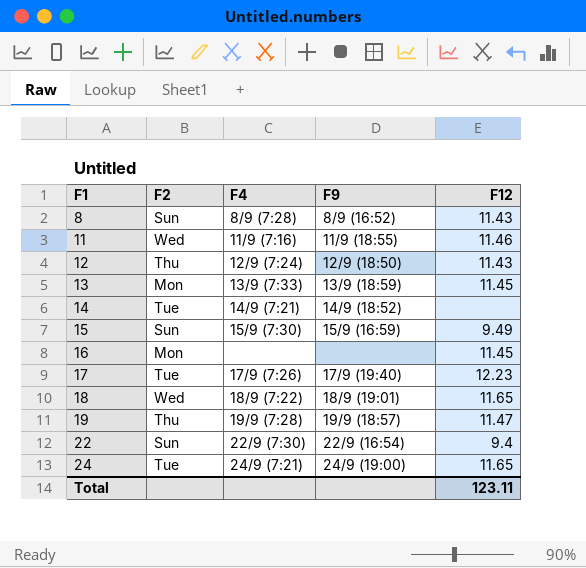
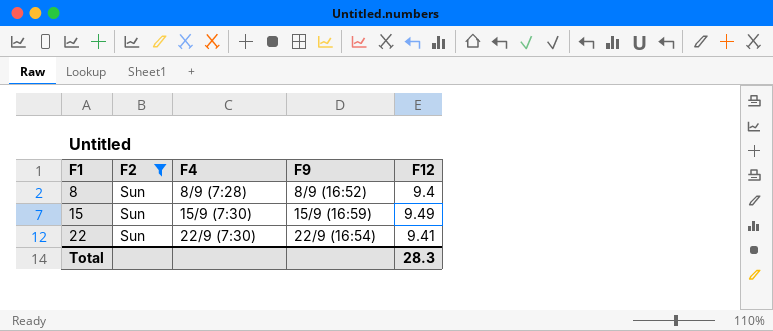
filter: none -> F2 = Sun
8 | F12: 11.43 -> 9.4
22 | F12: 9.4 -> 9.41
Total | F12: 123.11 -> 28.3

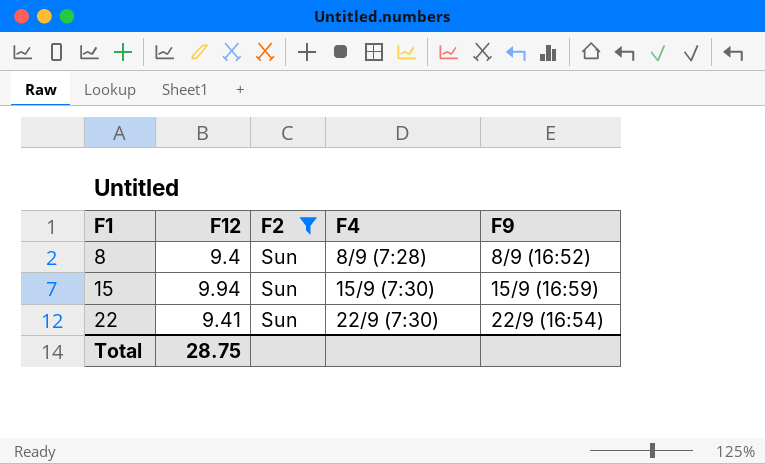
column F12 | position: 5 -> 2
15 | F12: 9.49 -> 9.94
Total | F12: 28.3 -> 28.75

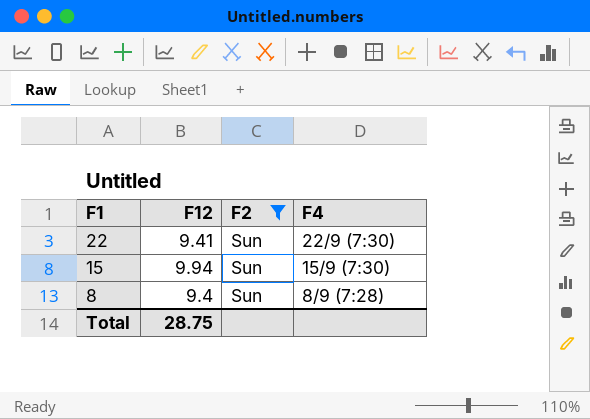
row order: F1 ascending -> F1 descending
column F9 | position: 5 -> none

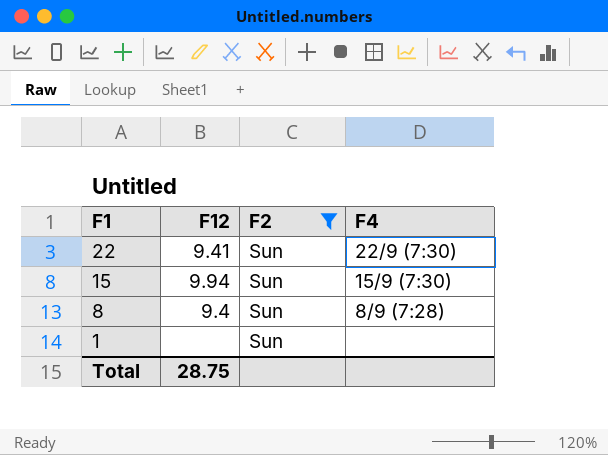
row 1: none -> none | Sun | none

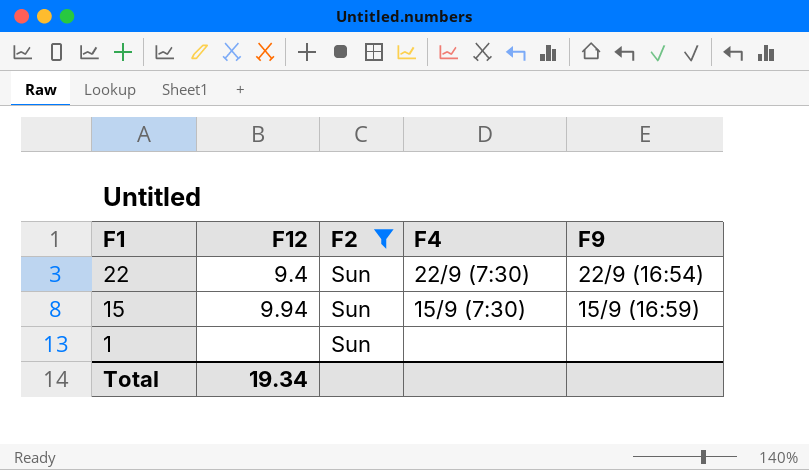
column F9 | position: none -> 5
row 8: 9.4 | Sun | 8/9 (7:28) -> none
22 | F12: 9.41 -> 9.4
Total | F12: 28.75 -> 19.34

